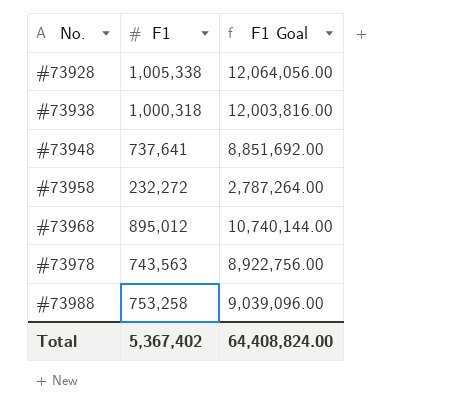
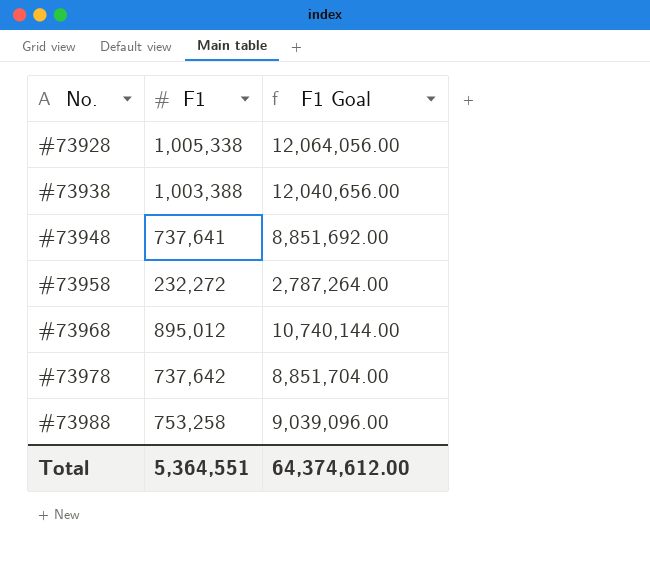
#73938 | F1: 1,000,318 -> 1,003,388
#73938 | F1 Goal: 12,003,816.00 -> 12,040,656.00
#73978 | F1: 743,563 -> 737,642
#73978 | F1 Goal: 8,922,756.00 -> 8,851,704.00
Total | F1: 5,367,402 -> 5,364,551
Total | F1 Goal: 64,408,824.00 -> 64,374,612.00

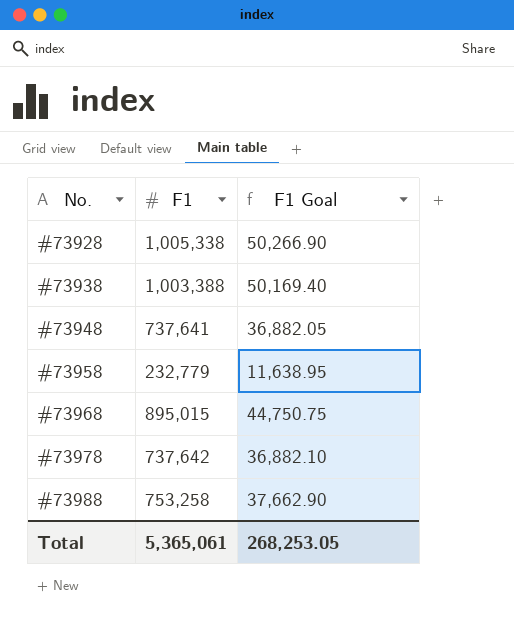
column F1 Goal | formula: [F1] * 12 -> [F1] * 0.05
#73958 | F1: 232,272 -> 232,779
#73968 | F1: 895,012 -> 895,015
Total | F1: 5,364,551 -> 5,365,061
Total | F1 Goal: 64,374,612.00 -> 268,253.05

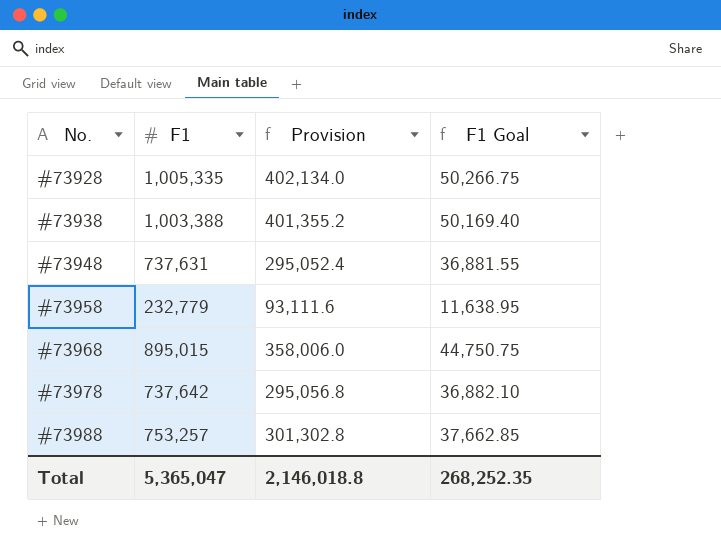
column Provision | formula: none -> [F1] * 0.4
#73928 | F1: 1,005,338 -> 1,005,335
#73928 | F1 Goal: 50,266.90 -> 50,266.75
#73948 | F1: 737,641 -> 737,631
#73948 | F1 Goal: 36,882.05 -> 36,881.55
#73988 | F1: 753,258 -> 753,257
#73988 | F1 Goal: 37,662.90 -> 37,662.85
Total | F1: 5,365,061 -> 5,365,047
Total | F1 Goal: 268,253.05 -> 268,252.35

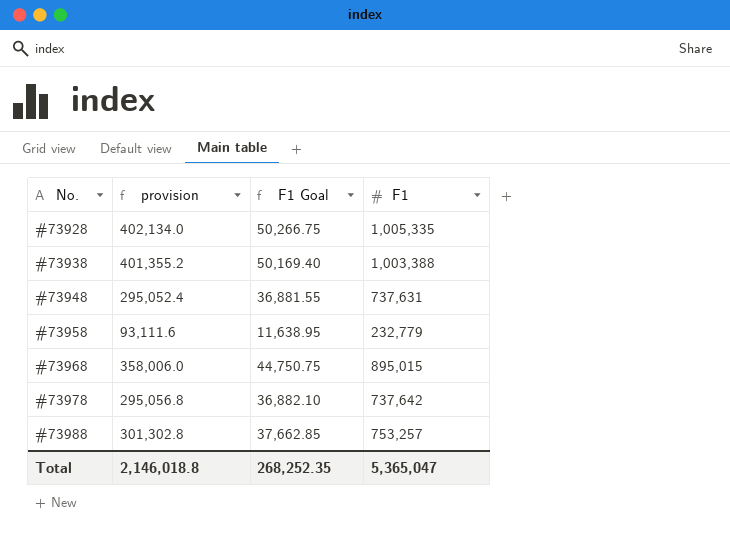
column name: Provision -> provision
column F1 | position: 2 -> 4

